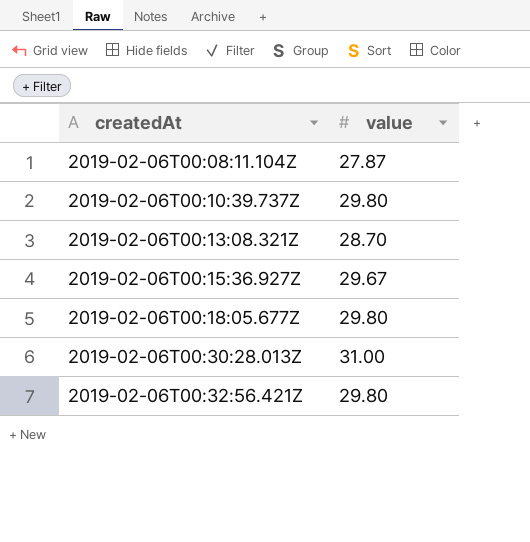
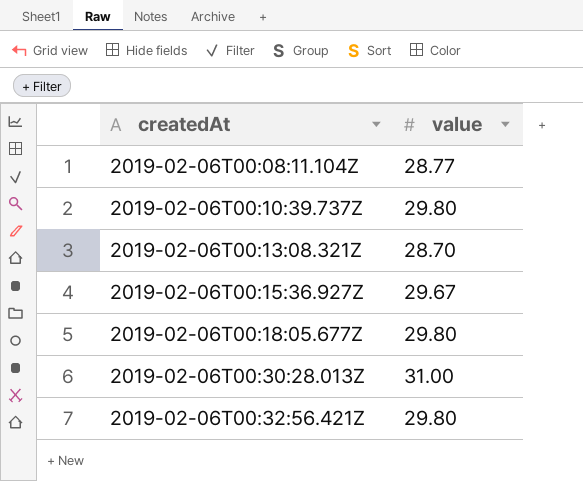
2019-02-06T00:08:11.104Z | value: 27.87 -> 28.77

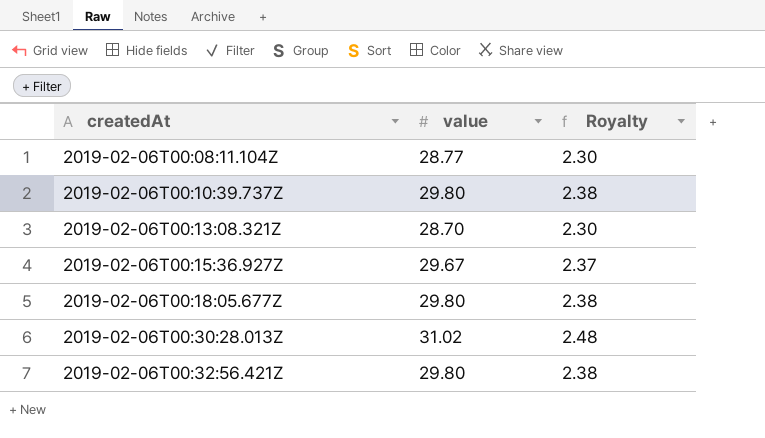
column Royalty | formula: none -> [value] * 0.08
2019-02-06T00:30:28.013Z | value: 31.00 -> 31.02

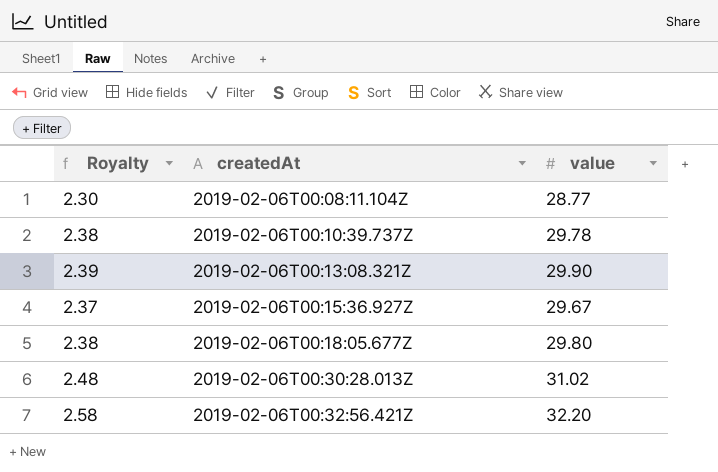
column Royalty | position: 3 -> 1
2019-02-06T00:10:39.737Z | value: 29.80 -> 29.78
2019-02-06T00:13:08.321Z | Royalty: 2.30 -> 2.39
2019-02-06T00:13:08.321Z | value: 28.70 -> 29.90
2019-02-06T00:32:56.421Z | Royalty: 2.38 -> 2.58
2019-02-06T00:32:56.421Z | value: 29.80 -> 32.20

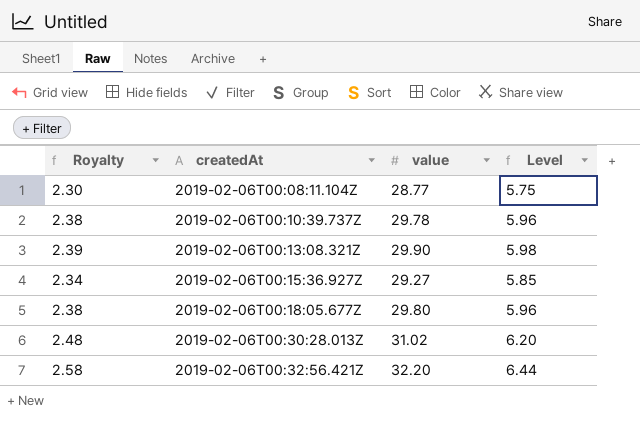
column Level | formula: none -> [value] * 0.2
2019-02-06T00:15:36.927Z | Royalty: 2.37 -> 2.34
2019-02-06T00:15:36.927Z | value: 29.67 -> 29.27

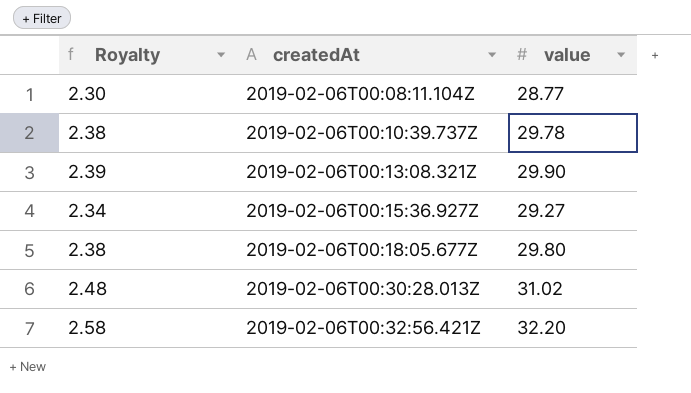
column Level | formula: [value] * 0.2 -> none

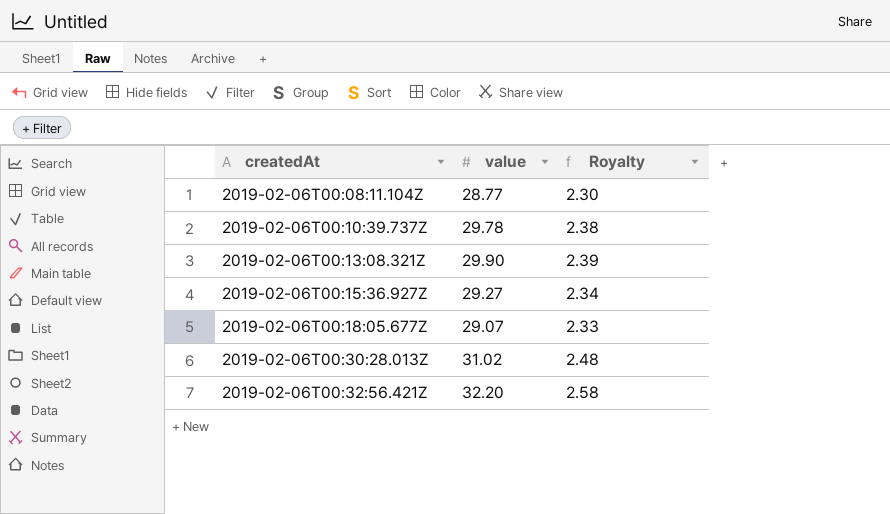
column Royalty | position: 1 -> 3
2019-02-06T00:18:05.677Z | value: 29.80 -> 29.07
2019-02-06T00:18:05.677Z | Royalty: 2.38 -> 2.33

